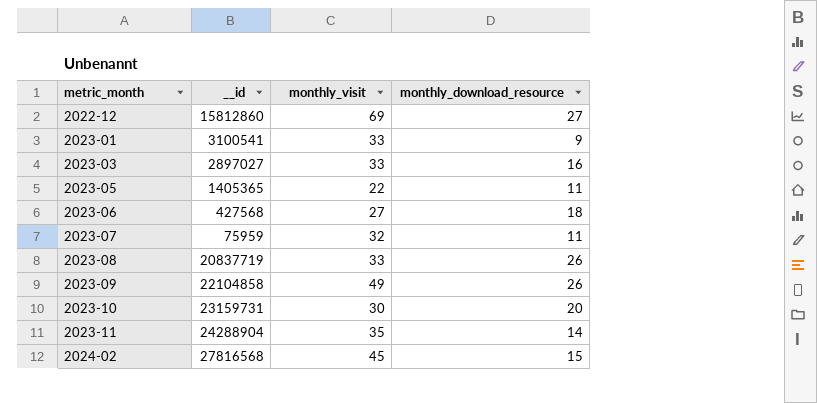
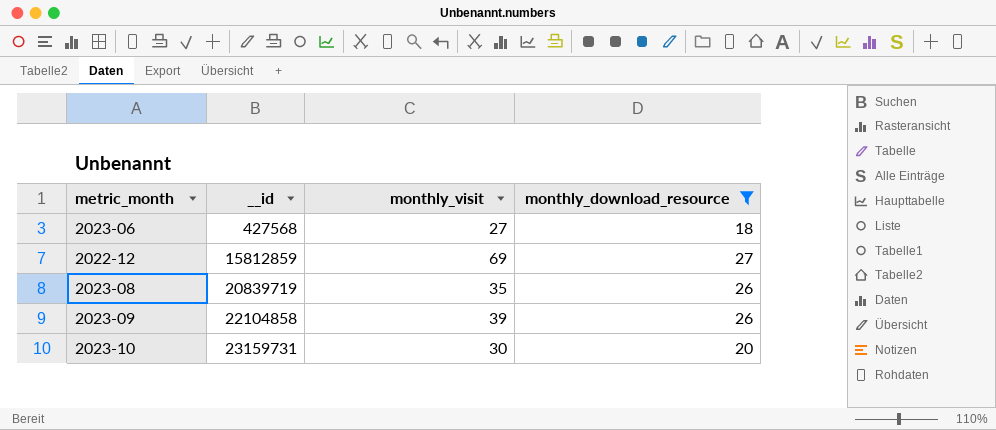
filter: none -> monthly_download_resource >= 18
row order: metric_month ascending -> __id ascending
2022-12 | __id: 15812860 -> 15812859
2023-08 | __id: 20837719 -> 20839719
2023-08 | monthly_visit: 33 -> 35
2023-09 | monthly_visit: 49 -> 39

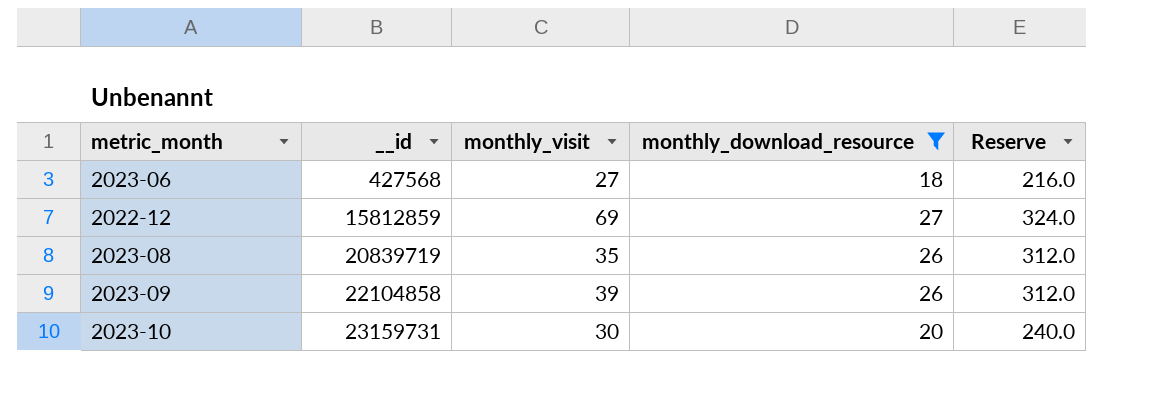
column Reserve | formula: none -> [monthly_download_resource] * 12

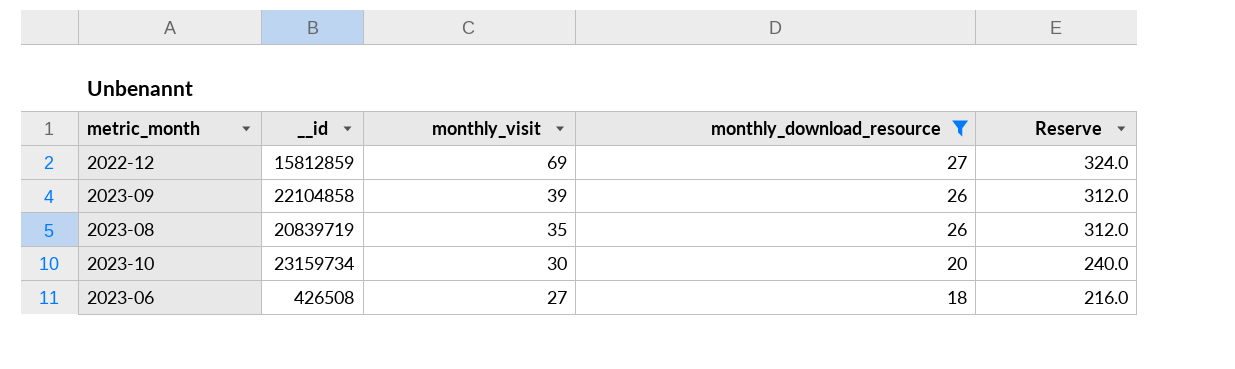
row order: __id ascending -> monthly_visit descending
2023-10 | __id: 23159731 -> 23159734
2023-06 | __id: 427568 -> 426508

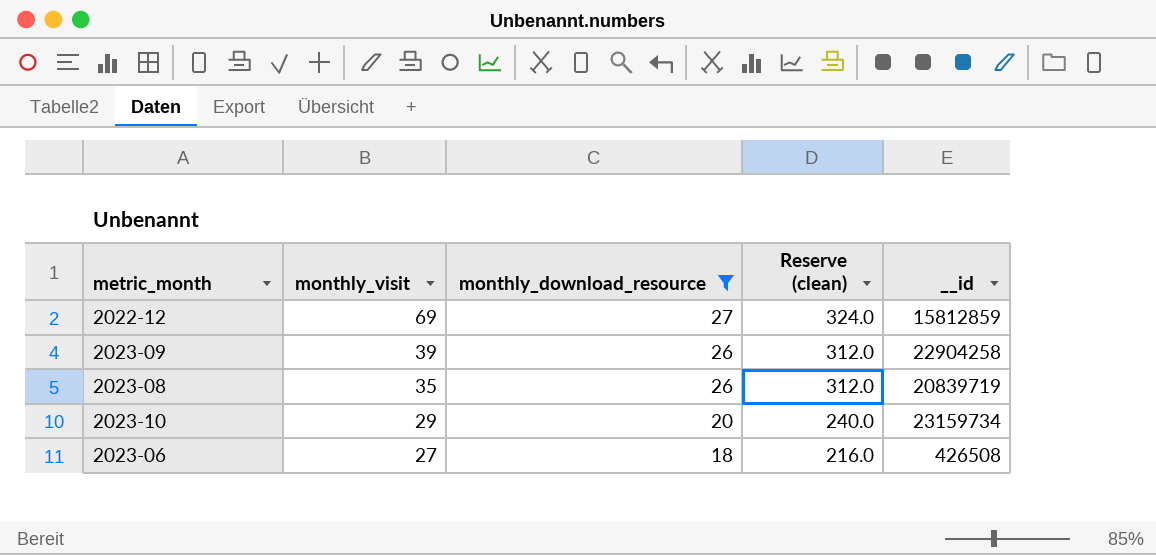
column name: Reserve -> Reserve (clean)
column __id | position: 2 -> 5
2023-09 | __id: 22104858 -> 22904258
2023-10 | monthly_visit: 30 -> 29

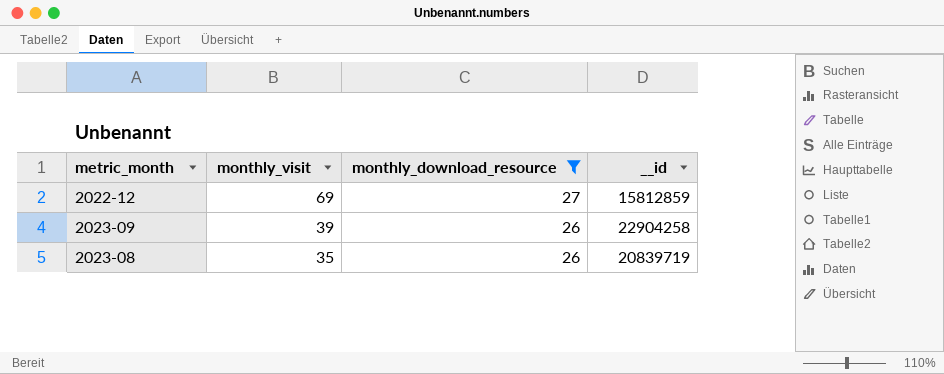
column Reserve (clean) | formula: [monthly_download_resource] * 12 -> none
row 2023-10: 29 | 20 | 240.0 | 23159734 -> none
row 2023-06: 27 | 18 | 216.0 | 426508 -> none

